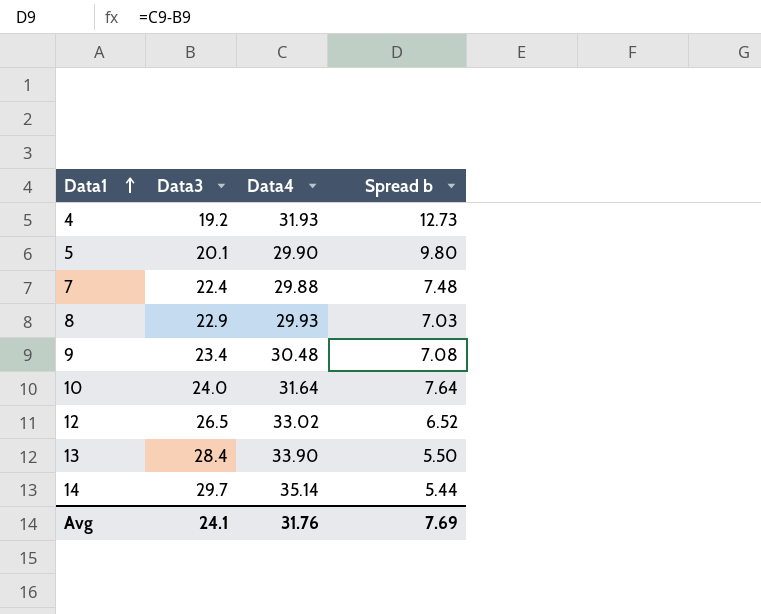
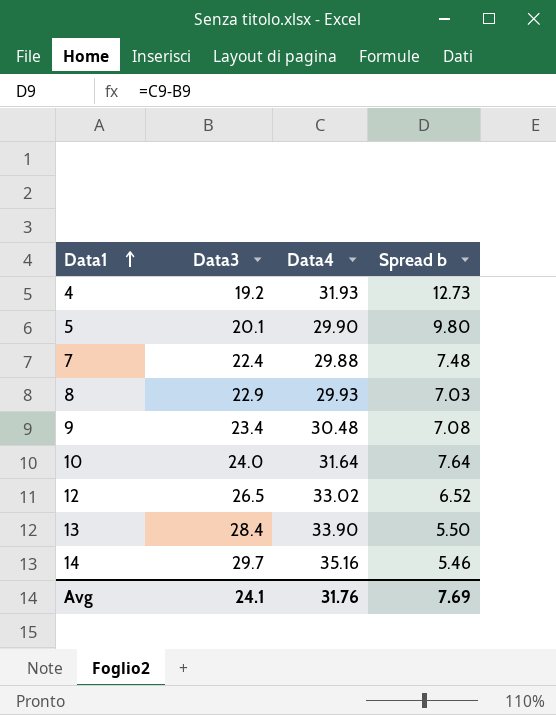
14 | Data4: 35.14 -> 35.16
14 | Spread b: 5.44 -> 5.46

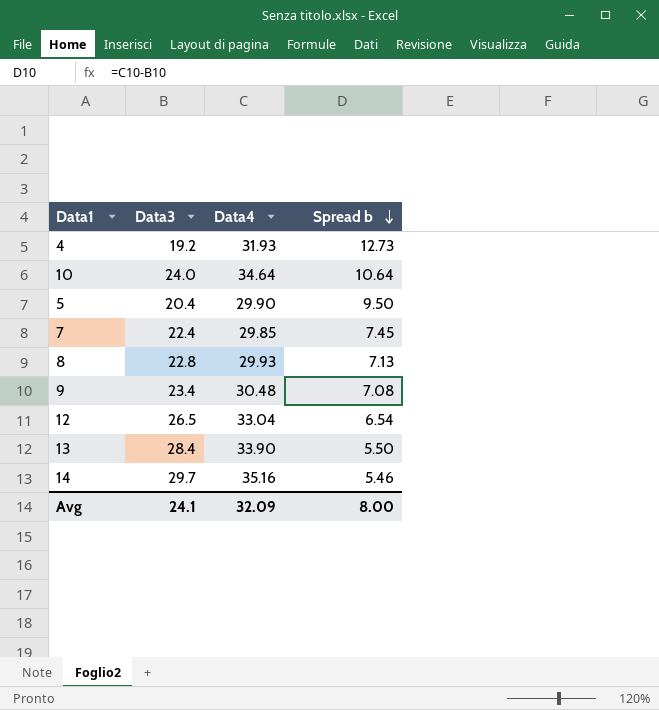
row order: Data1 ascending -> Spread b descending
10 | Data4: 31.64 -> 34.64
10 | Spread b: 7.64 -> 10.64
5 | Data3: 20.1 -> 20.4
5 | Spread b: 9.80 -> 9.50
7 | Data4: 29.88 -> 29.85
7 | Spread b: 7.48 -> 7.45
8 | Data3: 22.9 -> 22.8
8 | Spread b: 7.03 -> 7.13
12 | Data4: 33.02 -> 33.04
12 | Spread b: 6.52 -> 6.54
Avg | Data4: 31.76 -> 32.09
Avg | Spread b: 7.69 -> 8.00

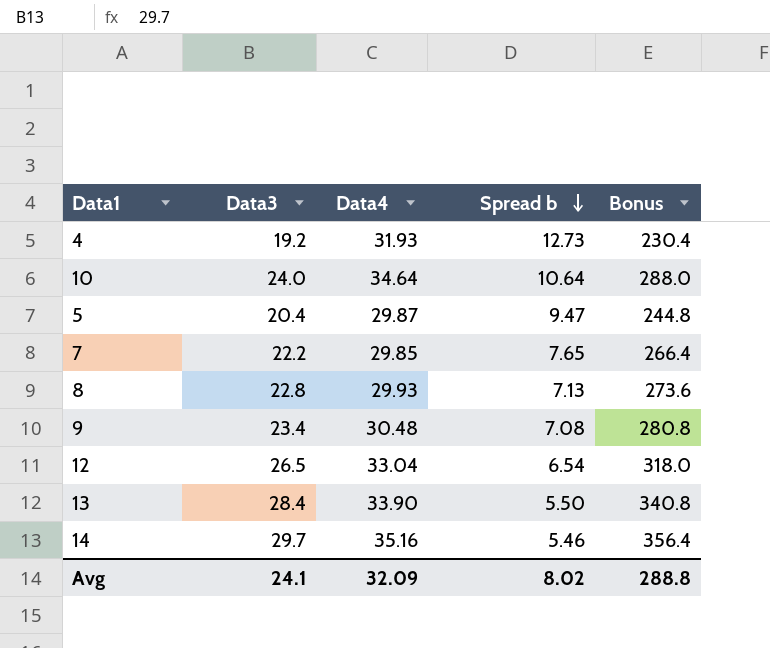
column Bonus | formula: none -> [Data3] * 12
5 | Data4: 29.90 -> 29.87
5 | Spread b: 9.50 -> 9.47
7 | Data3: 22.4 -> 22.2
7 | Spread b: 7.45 -> 7.65
Avg | Spread b: 8.00 -> 8.02

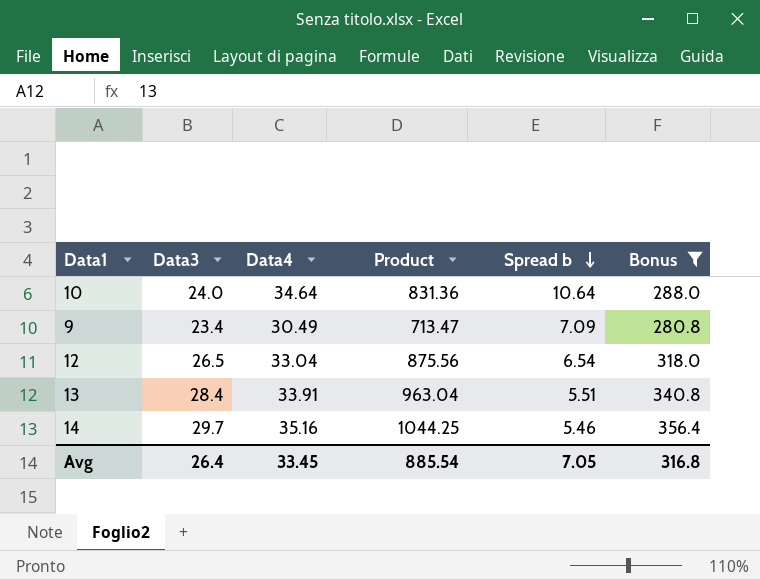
filter: none -> Bonus >= 280.8
column Product | formula: none -> [Data3] * [Data4]
9 | Data4: 30.48 -> 30.49
9 | Spread b: 7.08 -> 7.09
13 | Data4: 33.90 -> 33.91
13 | Spread b: 5.50 -> 5.51
Avg | Data3: 24.1 -> 26.4
Avg | Data4: 32.09 -> 33.45
Avg | Spread b: 8.02 -> 7.05
Avg | Bonus: 288.8 -> 316.8

